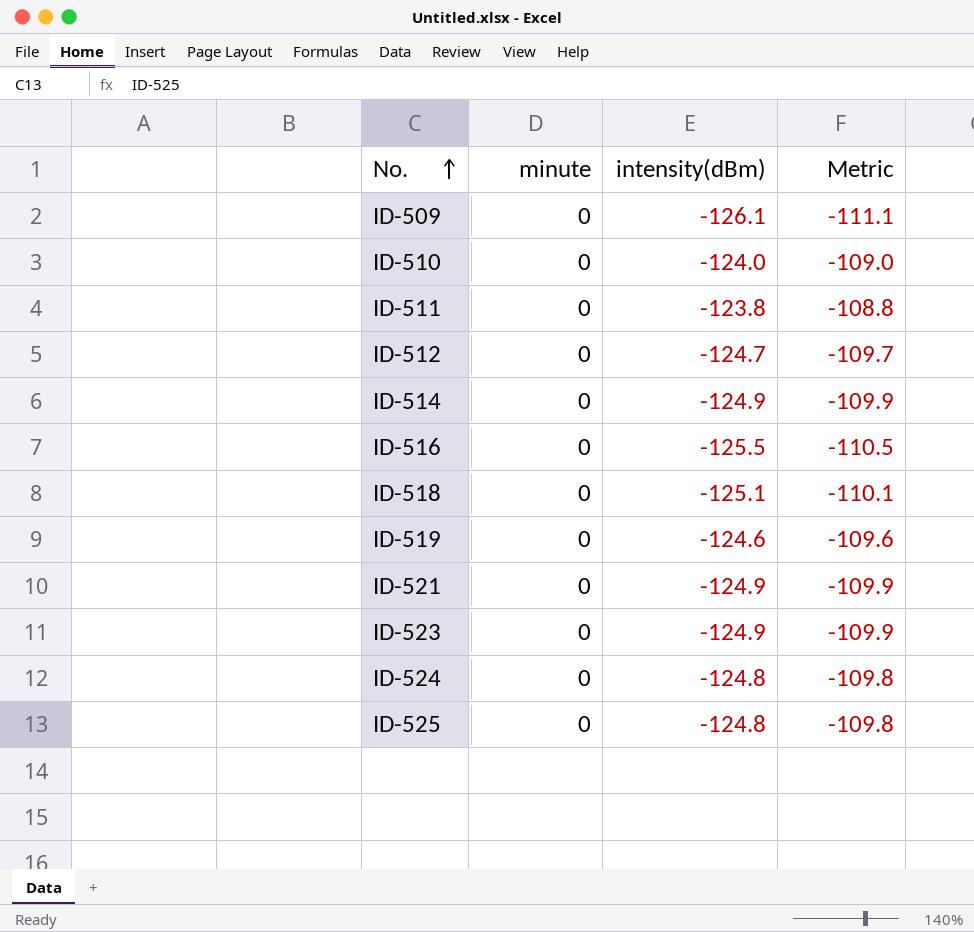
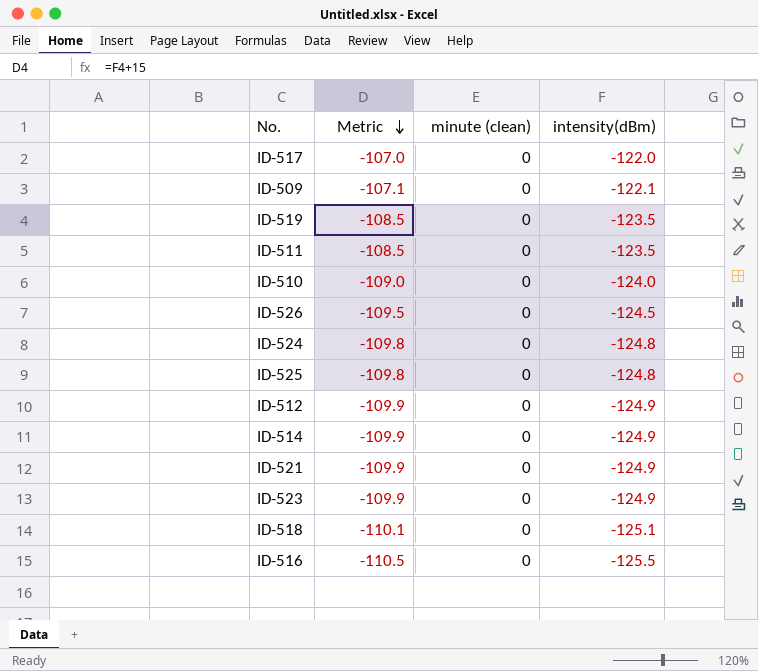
row order: No. ascending -> Metric descending
column Metric | position: 4 -> 2
column name: minute -> minute (clean)
row ID-517: none -> -107.0 | 0 | -122.0
ID-509 | Metric: -111.1 -> -107.1
ID-509 | intensity(dBm): -126.1 -> -122.1
ID-519 | Metric: -109.6 -> -108.5
ID-519 | intensity(dBm): -124.6 -> -123.5
ID-511 | Metric: -108.8 -> -108.5
ID-511 | intensity(dBm): -123.8 -> -123.5
row ID-526: none -> -109.5 | 0 | -124.5
ID-512 | Metric: -109.7 -> -109.9
ID-512 | intensity(dBm): -124.7 -> -124.9

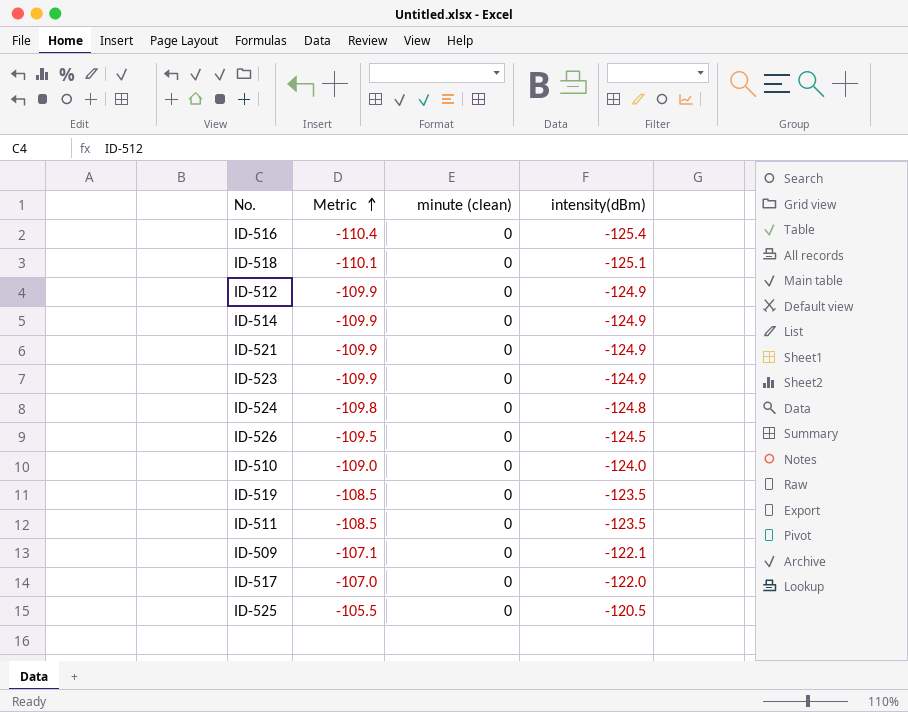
row order: Metric descending -> Metric ascending
ID-516 | Metric: -110.5 -> -110.4
ID-516 | intensity(dBm): -125.5 -> -125.4
ID-525 | Metric: -109.8 -> -105.5
ID-525 | intensity(dBm): -124.8 -> -120.5

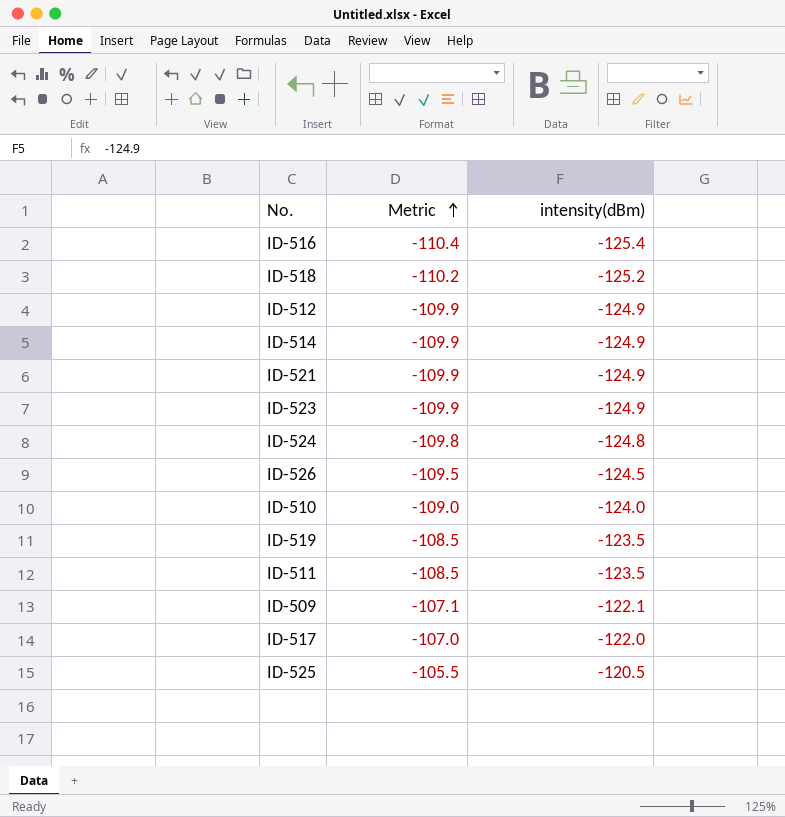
column minute (clean) | position: 3 -> none
ID-518 | Metric: -110.1 -> -110.2
ID-518 | intensity(dBm): -125.1 -> -125.2

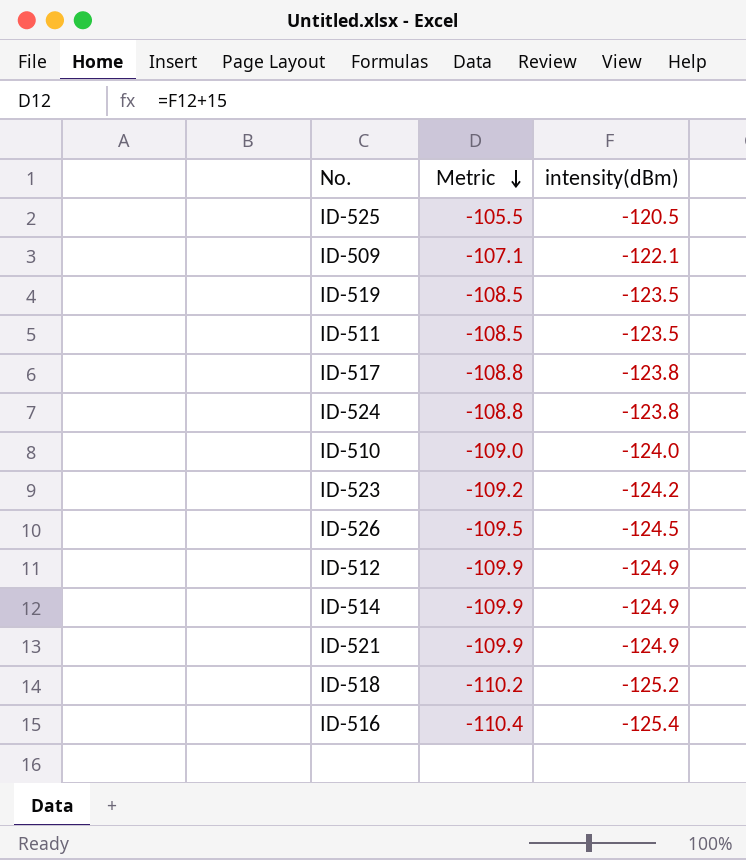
row order: Metric ascending -> Metric descending
ID-517 | Metric: -107.0 -> -108.8
ID-517 | intensity(dBm): -122.0 -> -123.8
ID-524 | Metric: -109.8 -> -108.8
ID-524 | intensity(dBm): -124.8 -> -123.8
ID-523 | Metric: -109.9 -> -109.2
ID-523 | intensity(dBm): -124.9 -> -124.2

